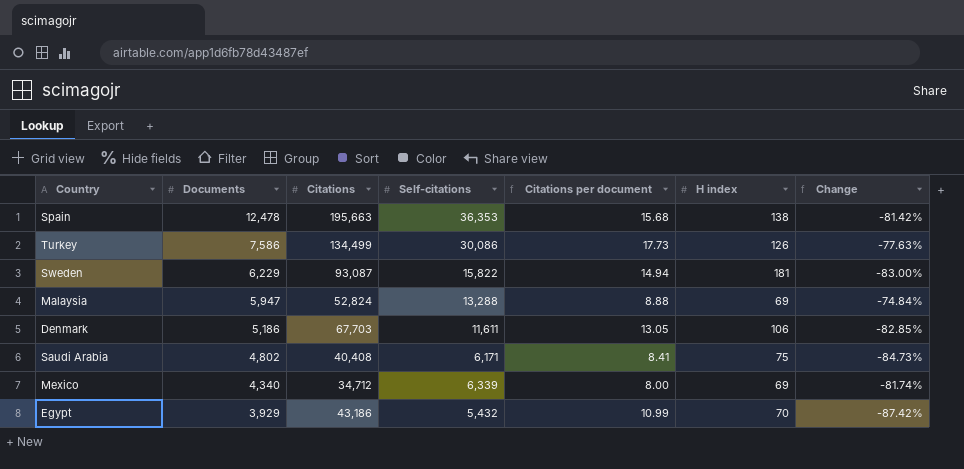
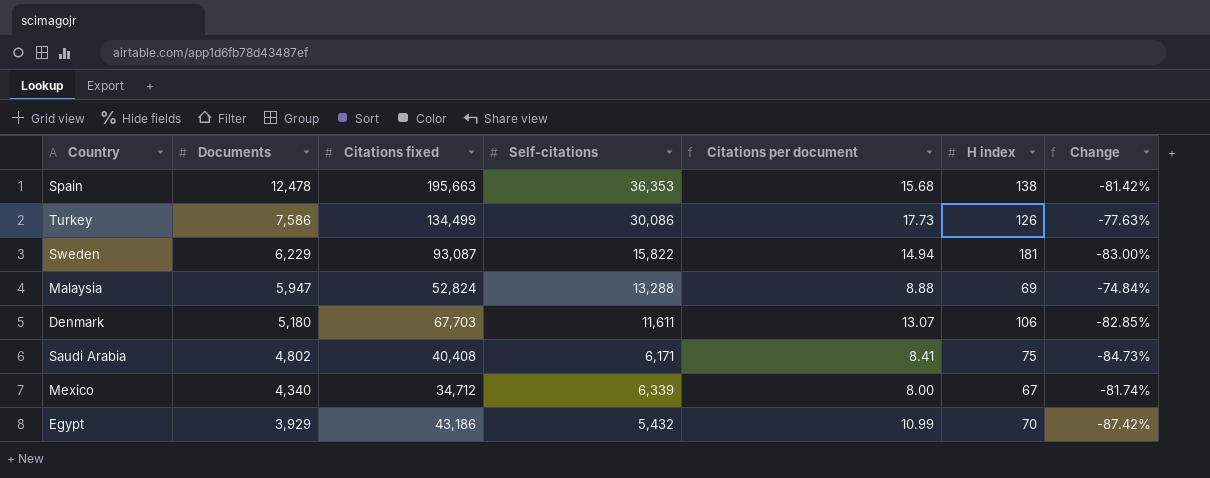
column name: Citations -> Citations fixed
Denmark | Documents: 5,186 -> 5,180
Denmark | Citations per document: 13.05 -> 13.07
Mexico | H index: 69 -> 67

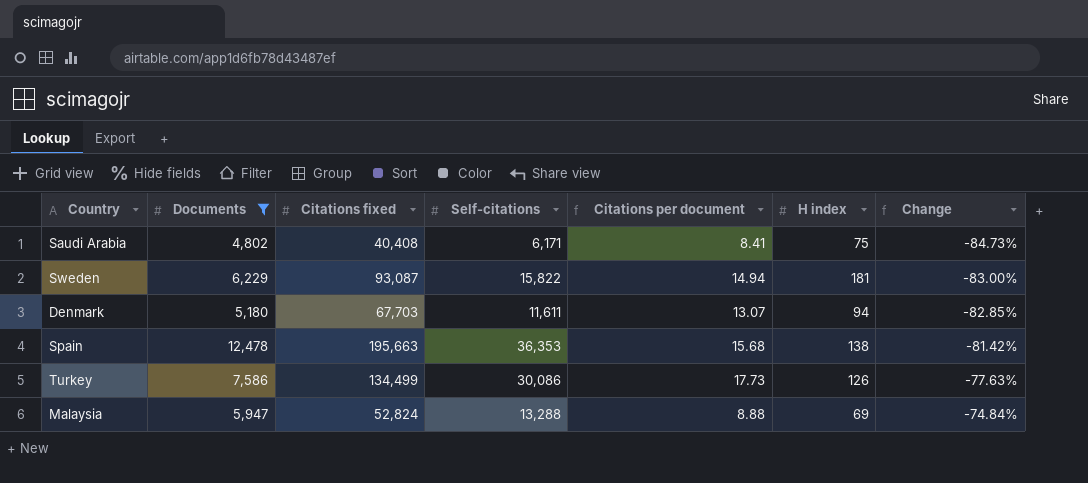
filter: none -> Documents >= 4,802
row order: Documents descending -> Change ascending
Denmark | H index: 106 -> 94

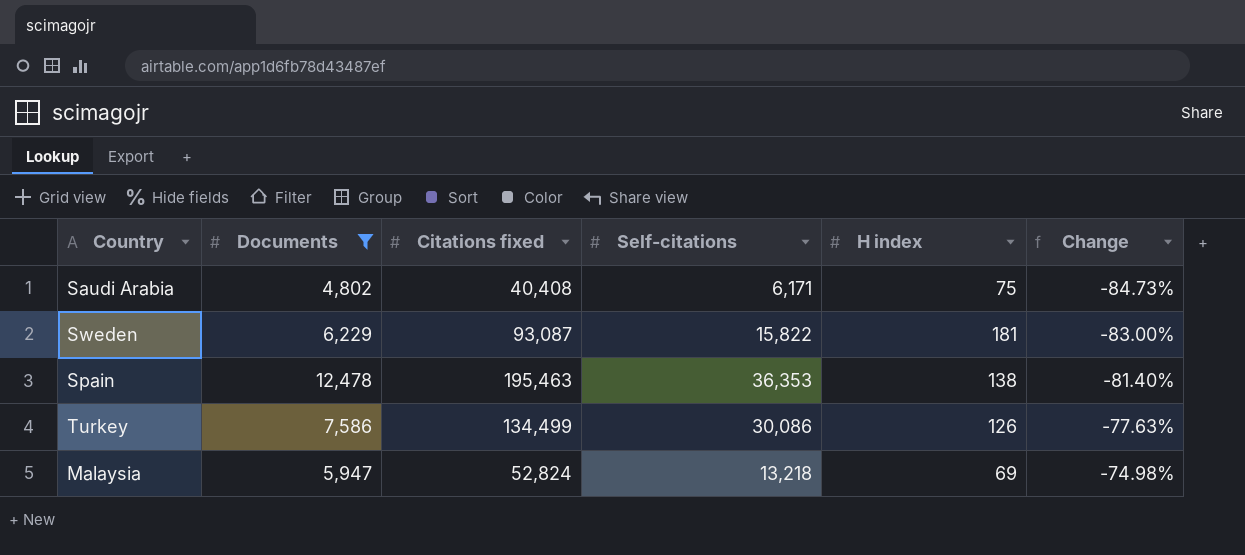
column Citations per document | formula: [Citations fixed] / [Documents] -> none
row Denmark: 5,180 | 67,703 | 11,611 | 13.07 | 94 | -82.85% -> none
Spain | Citations fixed: 195,663 -> 195,463
Spain | Change: -81.42% -> -81.40%
Malaysia | Self-citations: 13,288 -> 13,218
Malaysia | Change: -74.84% -> -74.98%

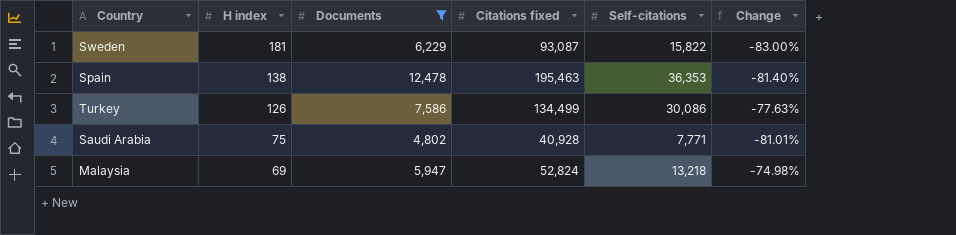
row order: Change ascending -> H index descending
column H index | position: 5 -> 2
Saudi Arabia | Citations fixed: 40,408 -> 40,928
Saudi Arabia | Self-citations: 6,171 -> 7,771
Saudi Arabia | Change: -84.73% -> -81.01%

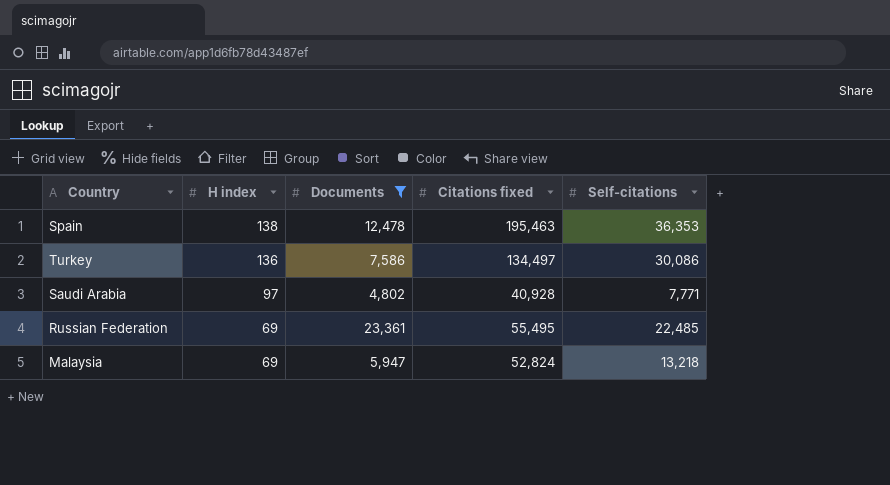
column Change | formula: ([Self-citations] - [Citations fixed]) / [Citations fixed] -> none
row Sweden: 181 | 6,229 | 93,087 | 15,822 | -83.00% -> none
Turkey | H index: 126 -> 136
Turkey | Citations fixed: 134,499 -> 134,497
Saudi Arabia | H index: 75 -> 97
row Russian Federation: none -> 69 | 23,361 | 55,495 | 22,485

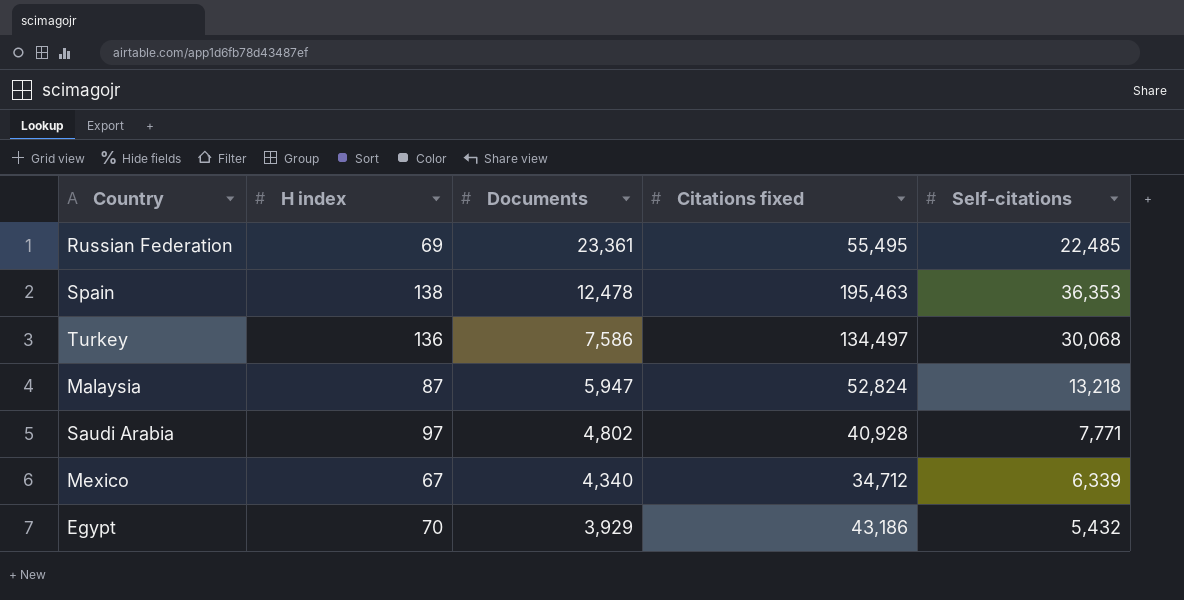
filter: Documents >= 4,802 -> none
row order: H index descending -> Documents descending
Turkey | Self-citations: 30,086 -> 30,068
Malaysia | H index: 69 -> 87

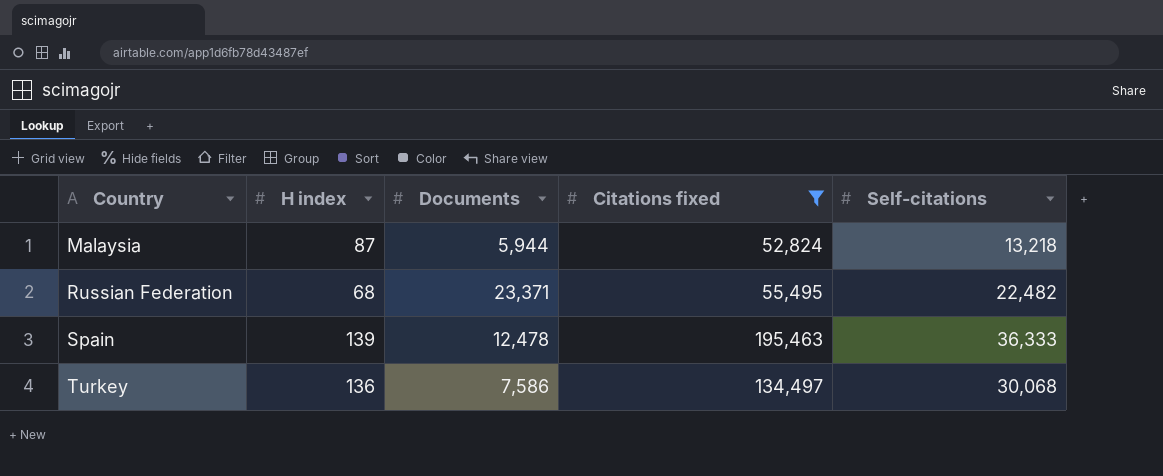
filter: none -> Citations fixed >= 52,824
row order: Documents descending -> Country ascending
Malaysia | Documents: 5,947 -> 5,944
Russian Federation | H index: 69 -> 68
Russian Federation | Documents: 23,361 -> 23,371
Russian Federation | Self-citations: 22,485 -> 22,482
Spain | H index: 138 -> 139
Spain | Self-citations: 36,353 -> 36,333

